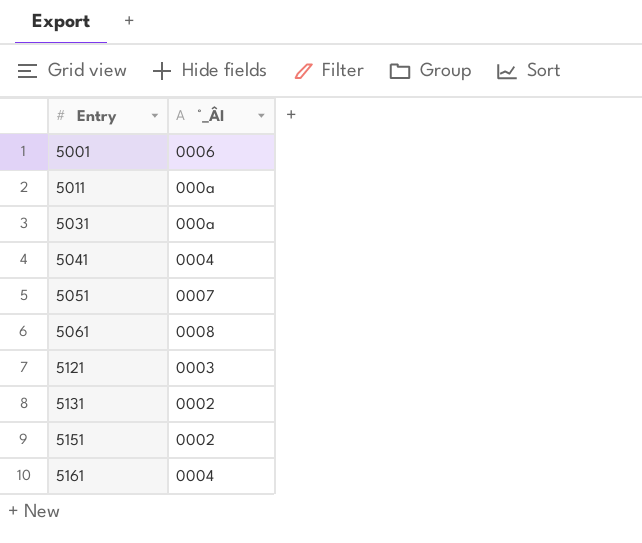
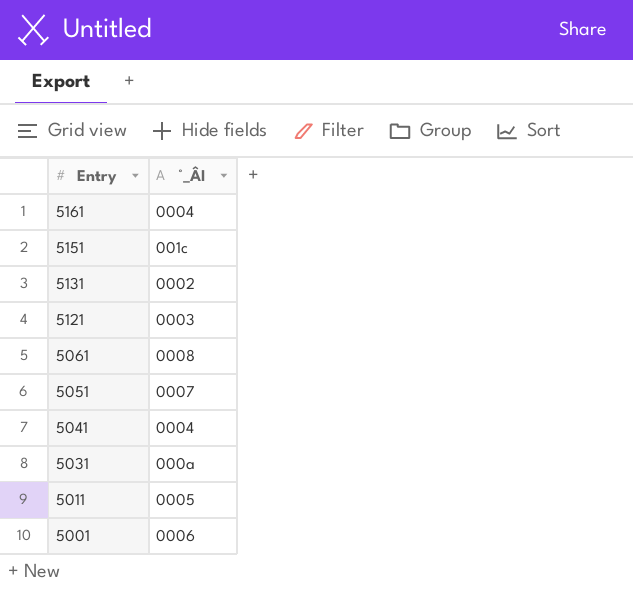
row order: Entry ascending -> Entry descending
5151 | °_ÂI: 0002 -> 001c
5011 | °_ÂI: 000a -> 0005

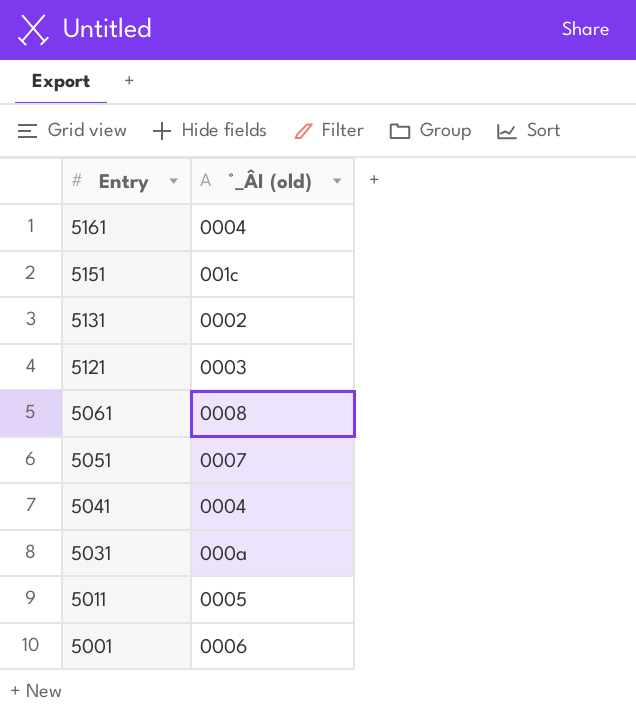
column name: °_ÂI -> °_ÂI (old)

